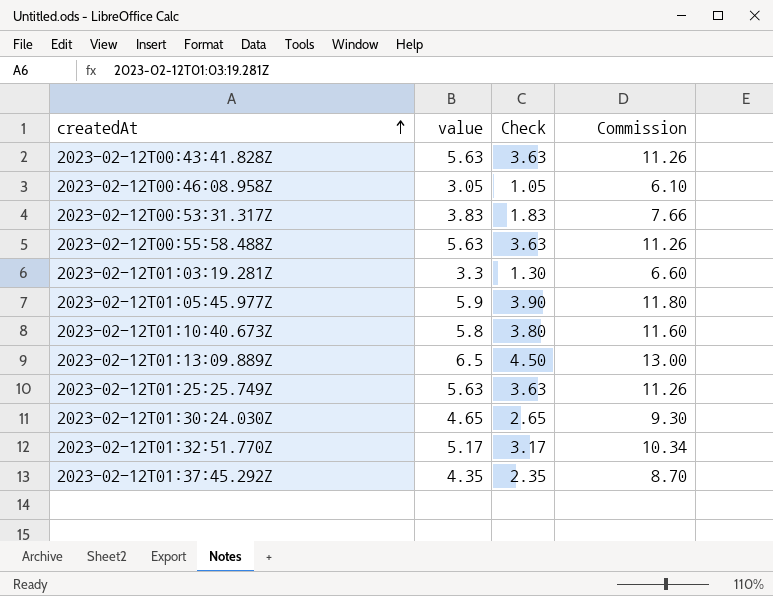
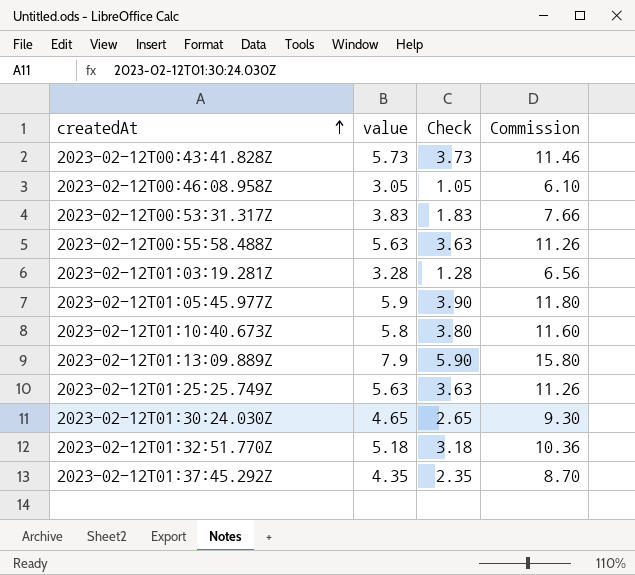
2023-02-12T00:43:41.828Z | value: 5.63 -> 5.73
2023-02-12T00:43:41.828Z | Check: 3.63 -> 3.73
2023-02-12T00:43:41.828Z | Commission: 11.26 -> 11.46
2023-02-12T01:03:19.281Z | value: 3.3 -> 3.28
2023-02-12T01:03:19.281Z | Check: 1.30 -> 1.28
2023-02-12T01:03:19.281Z | Commission: 6.60 -> 6.56
2023-02-12T01:13:09.889Z | value: 6.5 -> 7.9
2023-02-12T01:13:09.889Z | Check: 4.50 -> 5.90
2023-02-12T01:13:09.889Z | Commission: 13.00 -> 15.80
2023-02-12T01:32:51.770Z | value: 5.17 -> 5.18
2023-02-12T01:32:51.770Z | Check: 3.17 -> 3.18
2023-02-12T01:32:51.770Z | Commission: 10.34 -> 10.36

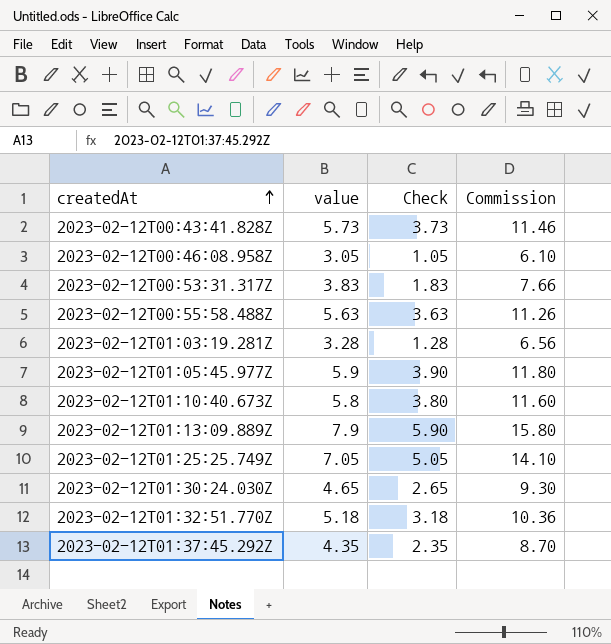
2023-02-12T01:25:25.749Z | value: 5.63 -> 7.05
2023-02-12T01:25:25.749Z | Check: 3.63 -> 5.05
2023-02-12T01:25:25.749Z | Commission: 11.26 -> 14.10

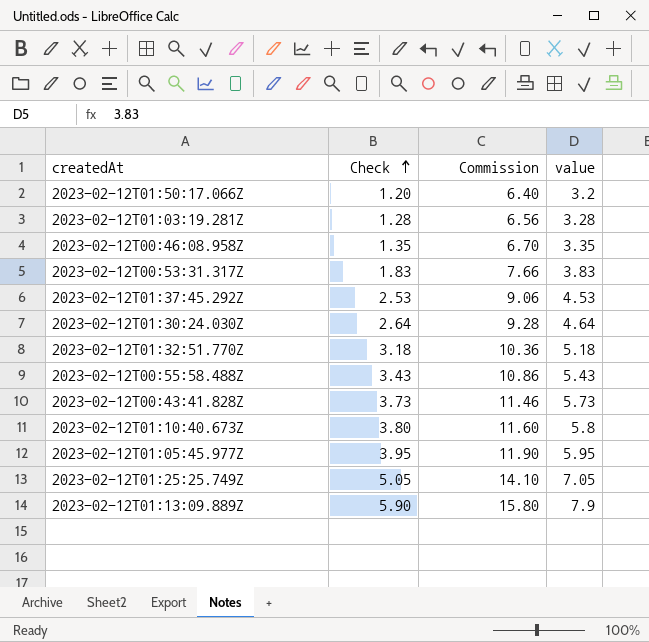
row order: createdAt ascending -> Check ascending
column value | position: 2 -> 4
row 2023-02-12T01:50:17.066Z: none -> 1.20 | 6.40 | 3.2
2023-02-12T00:46:08.958Z | Check: 1.05 -> 1.35
2023-02-12T00:46:08.958Z | Commission: 6.10 -> 6.70
2023-02-12T00:46:08.958Z | value: 3.05 -> 3.35
2023-02-12T01:37:45.292Z | Check: 2.35 -> 2.53
2023-02-12T01:37:45.292Z | Commission: 8.70 -> 9.06
2023-02-12T01:37:45.292Z | value: 4.35 -> 4.53
2023-02-12T01:30:24.030Z | Check: 2.65 -> 2.64
2023-02-12T01:30:24.030Z | Commission: 9.30 -> 9.28
2023-02-12T01:30:24.030Z | value: 4.65 -> 4.64
2023-02-12T00:55:58.488Z | Check: 3.63 -> 3.43
2023-02-12T00:55:58.488Z | Commission: 11.26 -> 10.86
2023-02-12T00:55:58.488Z | value: 5.63 -> 5.43
2023-02-12T01:05:45.977Z | Check: 3.90 -> 3.95
2023-02-12T01:05:45.977Z | Commission: 11.80 -> 11.90
2023-02-12T01:05:45.977Z | value: 5.9 -> 5.95

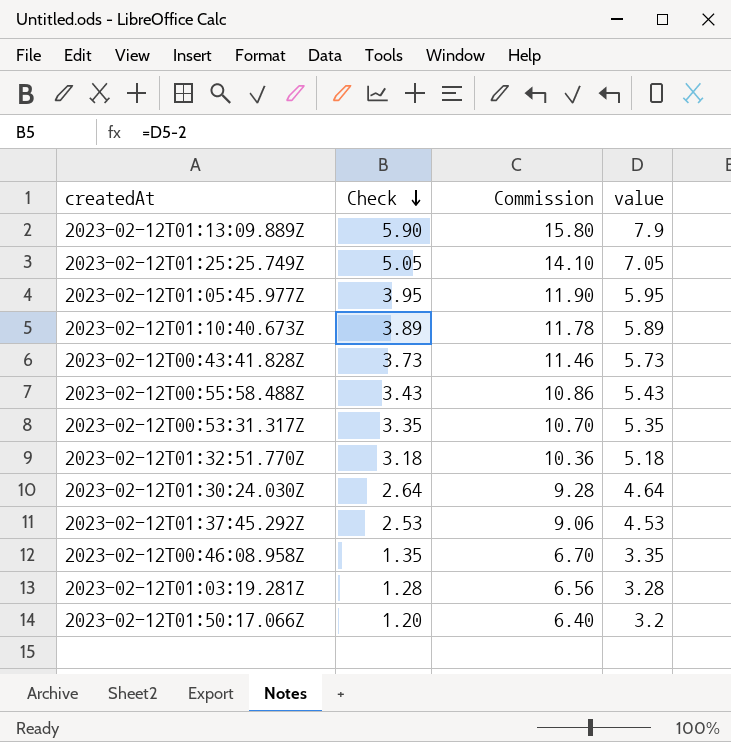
row order: Check ascending -> Check descending
2023-02-12T01:10:40.673Z | Check: 3.80 -> 3.89
2023-02-12T01:10:40.673Z | Commission: 11.60 -> 11.78
2023-02-12T01:10:40.673Z | value: 5.8 -> 5.89
2023-02-12T00:53:31.317Z | Check: 1.83 -> 3.35
2023-02-12T00:53:31.317Z | Commission: 7.66 -> 10.70
2023-02-12T00:53:31.317Z | value: 3.83 -> 5.35

